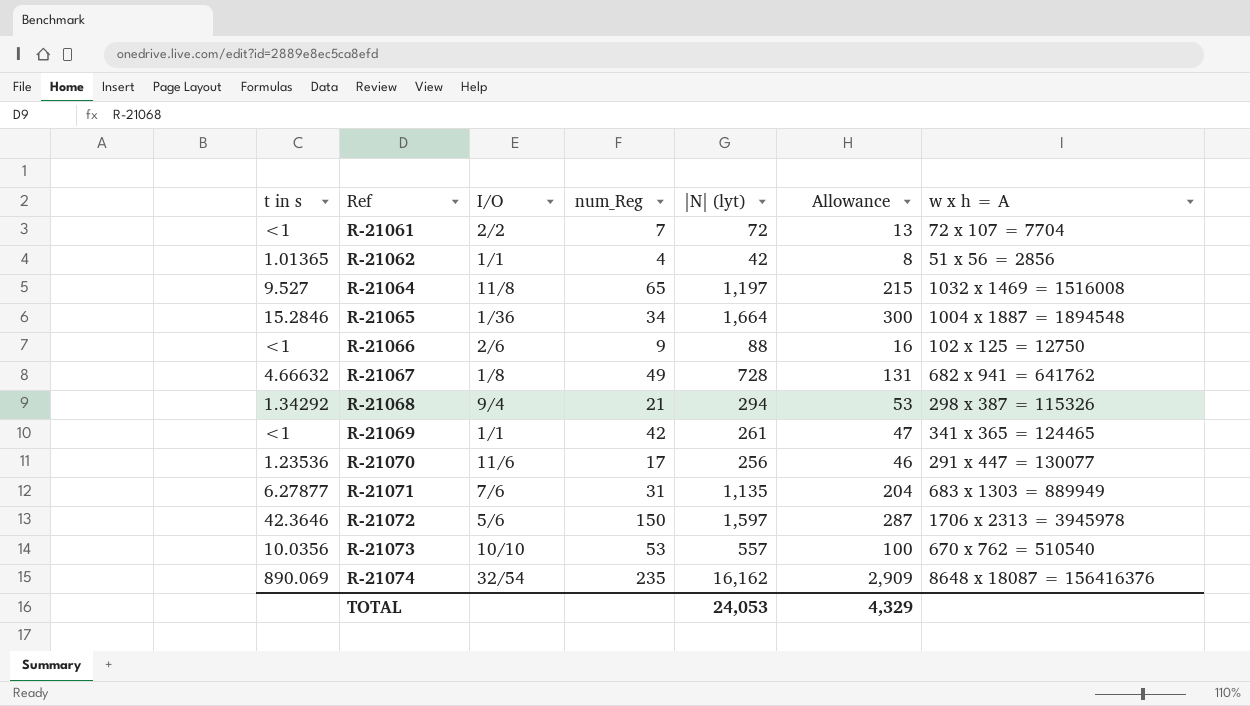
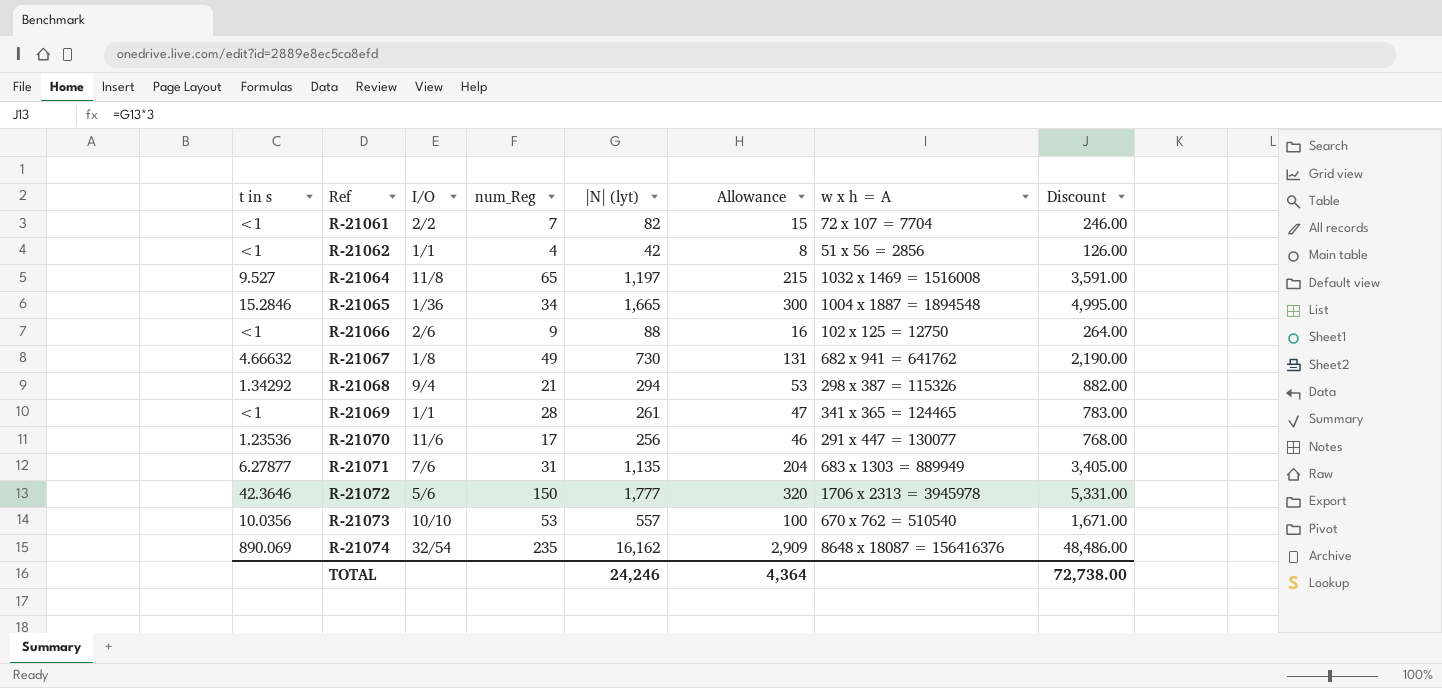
column Discount | formula: none -> [|N| (lyt)] * 3
R-21061 | |N| (lyt): 72 -> 82
R-21061 | Allowance: 13 -> 15
R-21062 | t in s: 1.01365 -> <1
R-21065 | |N| (lyt): 1,664 -> 1,665
R-21067 | |N| (lyt): 728 -> 730
R-21069 | num_Reg: 42 -> 28
R-21072 | |N| (lyt): 1,597 -> 1,777
R-21072 | Allowance: 287 -> 320
TOTAL | |N| (lyt): 24,053 -> 24,246
TOTAL | Allowance: 4,329 -> 4,364

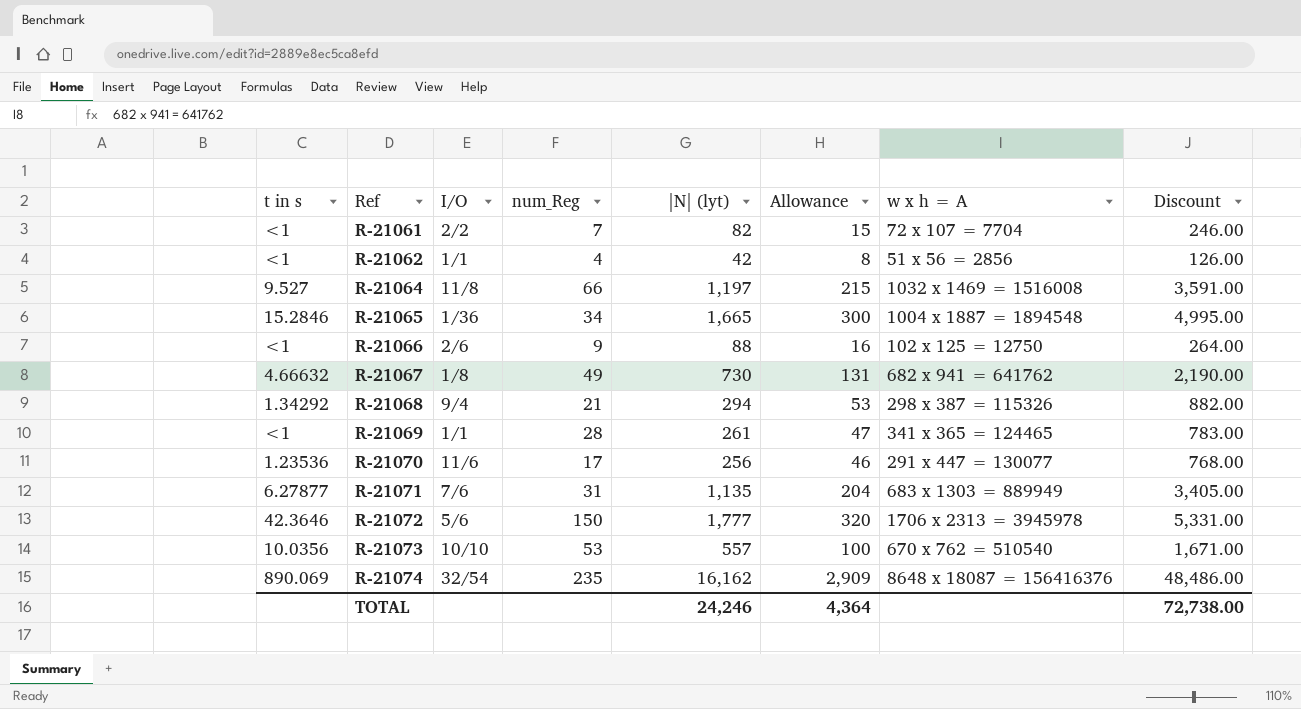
R-21064 | num_Reg: 65 -> 66

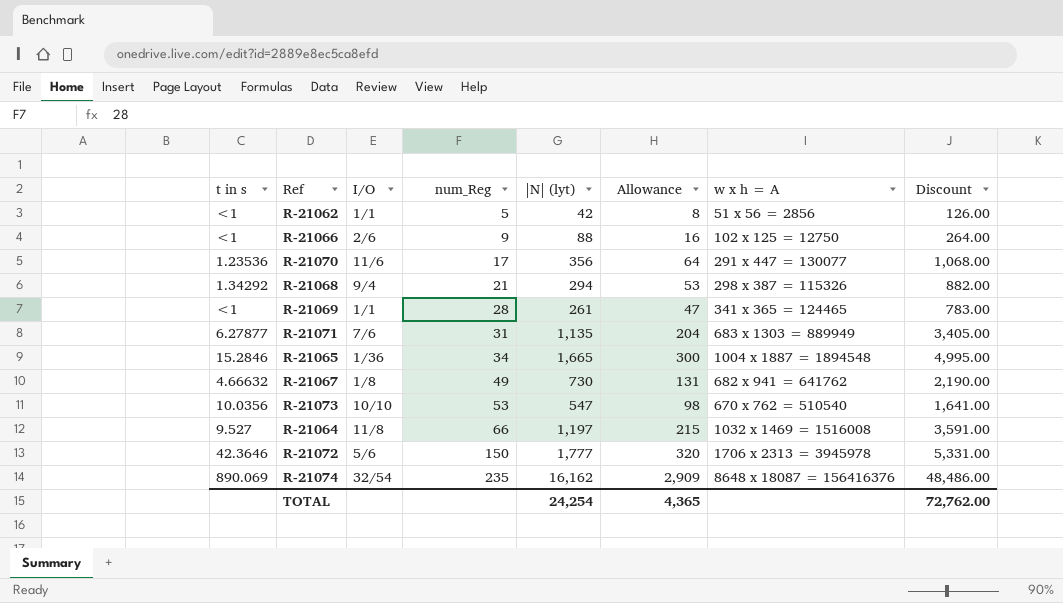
row order: Ref ascending -> num_Reg ascending
row R-21061: <1 | 2/2 | 7 | 82 | 15 | 72 x 107 = 7704 | 246.00 -> none
R-21062 | num_Reg: 4 -> 5
R-21070 | |N| (lyt): 256 -> 356
R-21070 | Allowance: 46 -> 64
R-21070 | Discount: 768.00 -> 1,068.00
R-21073 | |N| (lyt): 557 -> 547
R-21073 | Allowance: 100 -> 98
R-21073 | Discount: 1,671.00 -> 1,641.00
TOTAL | |N| (lyt): 24,246 -> 24,254
TOTAL | Allowance: 4,364 -> 4,365
TOTAL | Discount: 72,738.00 -> 72,762.00

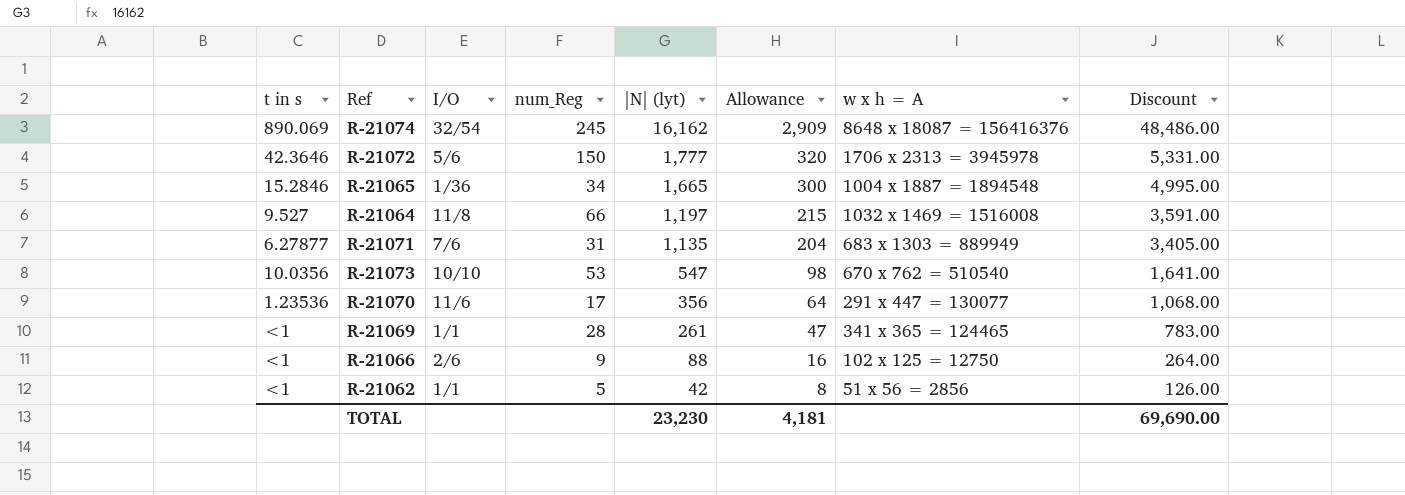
row order: num_Reg ascending -> |N| (lyt) descending
row R-21068: 1.34292 | 9/4 | 21 | 294 | 53 | 298 x 387 = 115326 | 882.00 -> none
row R-21067: 4.66632 | 1/8 | 49 | 730 | 131 | 682 x 941 = 641762 | 2,190.00 -> none
R-21074 | num_Reg: 235 -> 245
TOTAL | |N| (lyt): 24,254 -> 23,230
TOTAL | Allowance: 4,365 -> 4,181
TOTAL | Discount: 72,762.00 -> 69,690.00

